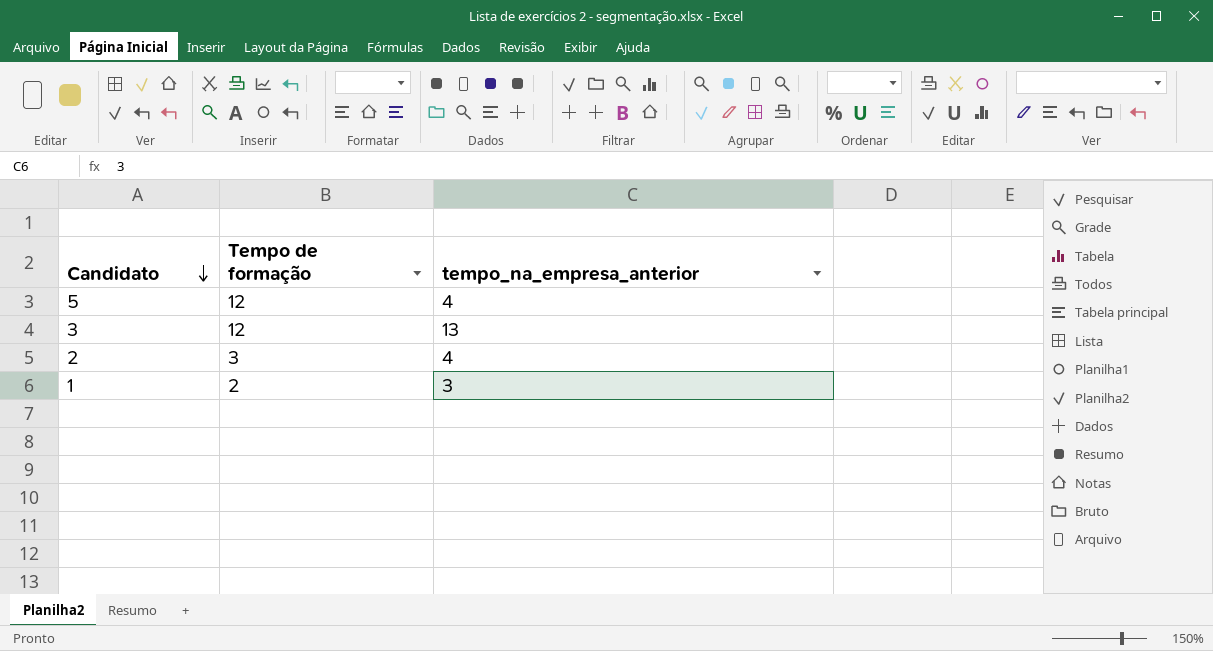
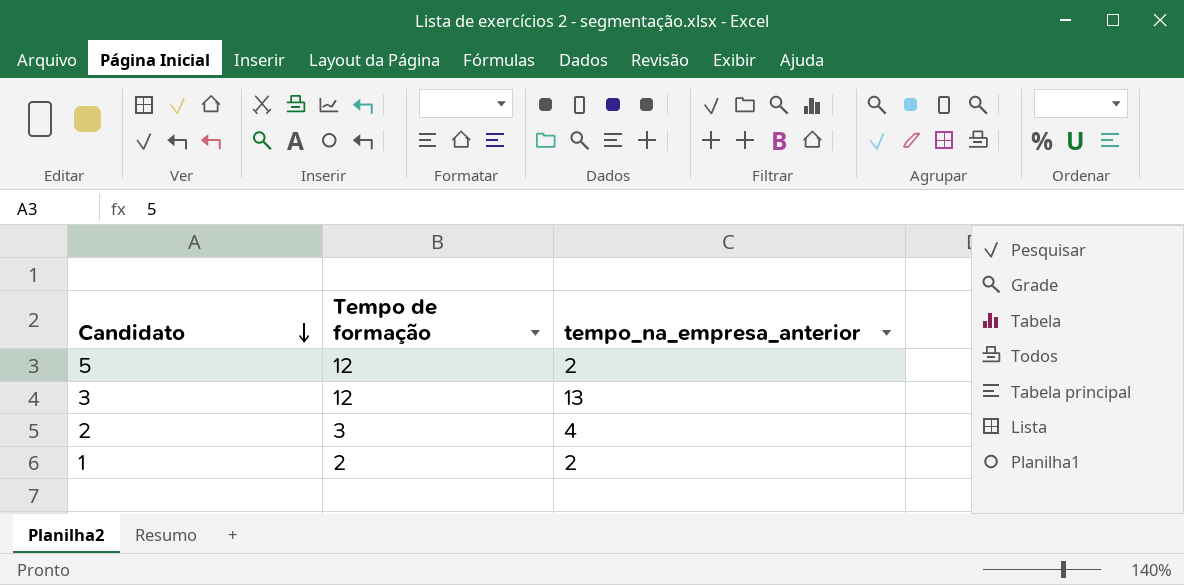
5 | tempo_na_empresa_anterior: 4 -> 2
1 | tempo_na_empresa_anterior: 3 -> 2

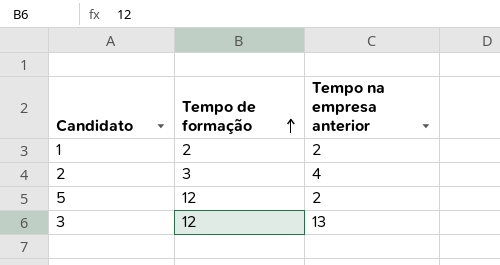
row order: Candidato descending -> Tempo de formação ascending
column name: tempo_na_empresa_anterior -> Tempo na empresa anterior

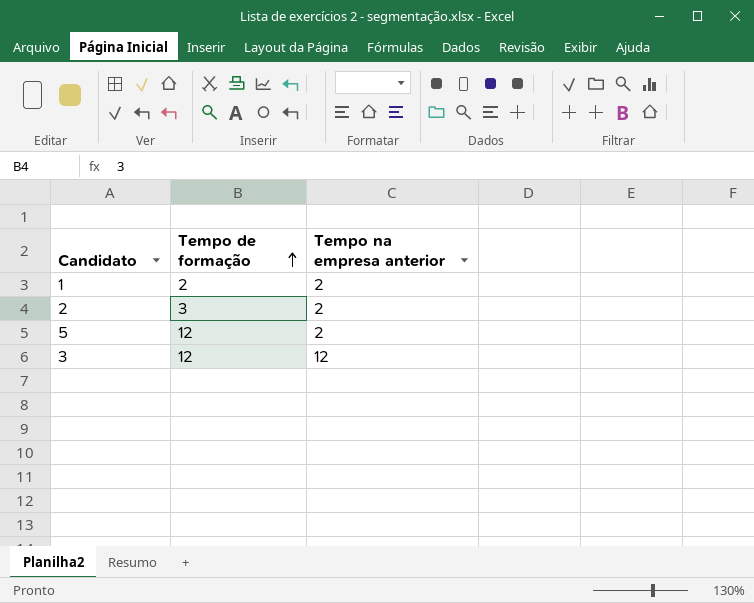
2 | Tempo na empresa anterior: 4 -> 2
3 | Tempo na empresa anterior: 13 -> 12

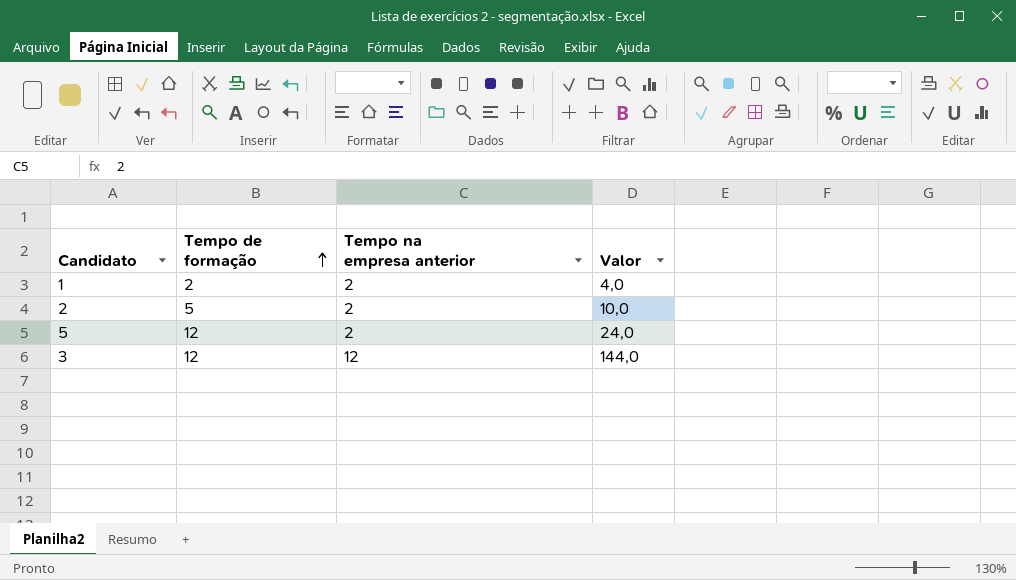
column Valor | formula: none -> [Tempo de formação] * [Tempo na empresa anterior]
2 | Tempo de formação: 3 -> 5

